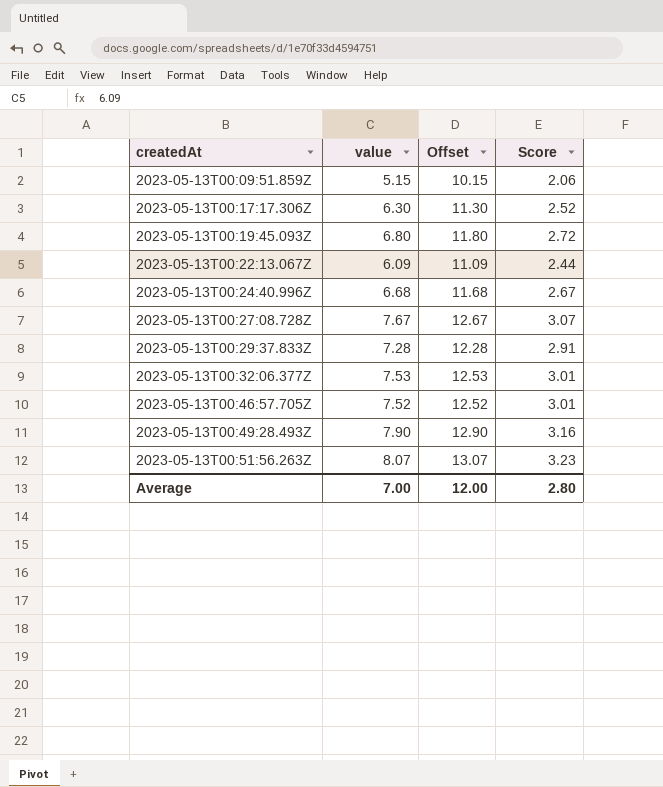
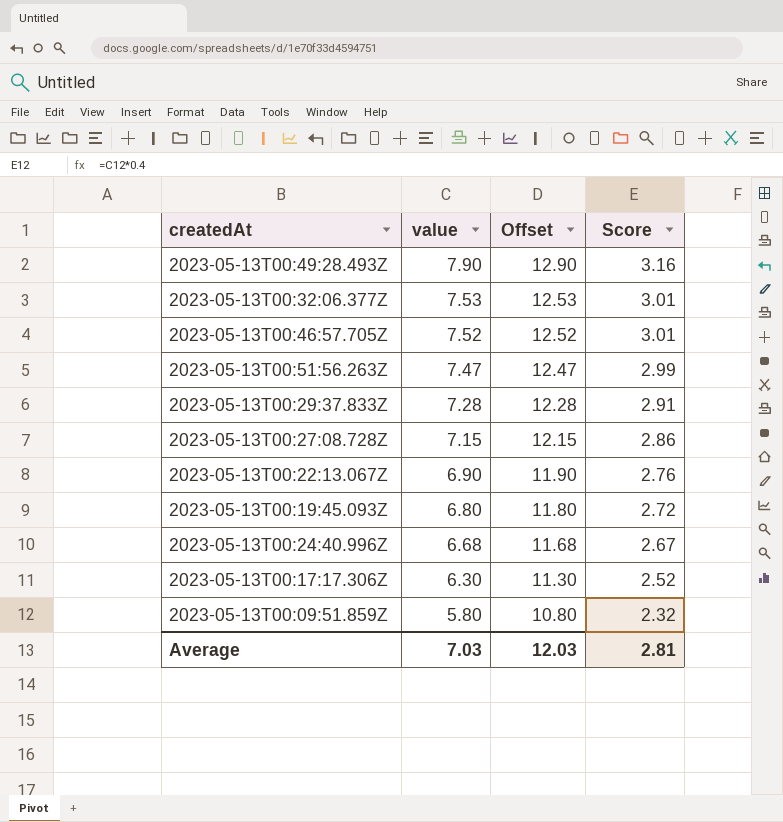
row order: createdAt ascending -> value descending
2023-05-13T00:51:56.263Z | value: 8.07 -> 7.47
2023-05-13T00:51:56.263Z | Offset: 13.07 -> 12.47
2023-05-13T00:51:56.263Z | Score: 3.23 -> 2.99
2023-05-13T00:27:08.728Z | value: 7.67 -> 7.15
2023-05-13T00:27:08.728Z | Offset: 12.67 -> 12.15
2023-05-13T00:27:08.728Z | Score: 3.07 -> 2.86
2023-05-13T00:22:13.067Z | value: 6.09 -> 6.90
2023-05-13T00:22:13.067Z | Offset: 11.09 -> 11.90
2023-05-13T00:22:13.067Z | Score: 2.44 -> 2.76
2023-05-13T00:09:51.859Z | value: 5.15 -> 5.80
2023-05-13T00:09:51.859Z | Offset: 10.15 -> 10.80
2023-05-13T00:09:51.859Z | Score: 2.06 -> 2.32
Average | value: 7.00 -> 7.03
Average | Offset: 12.00 -> 12.03
Average | Score: 2.80 -> 2.81

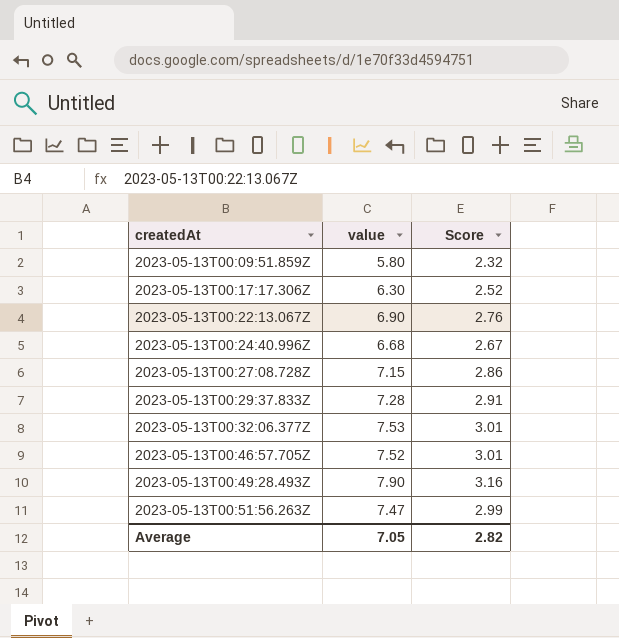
row order: value descending -> createdAt ascending
column Offset | formula: [value] + 5 -> none
row 2023-05-13T00:19:45.093Z: 6.80 | 11.80 | 2.72 -> none
Average | value: 7.03 -> 7.05
Average | Score: 2.81 -> 2.82

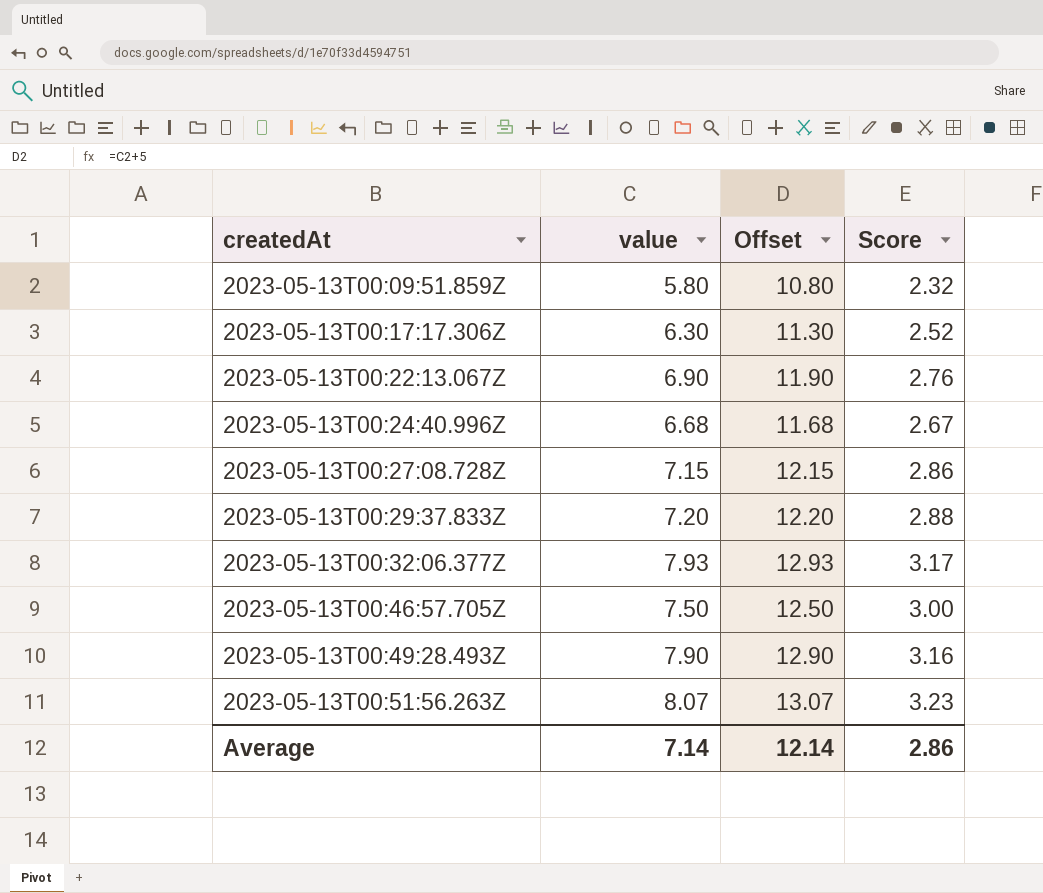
column Offset | formula: none -> [value] + 5
2023-05-13T00:29:37.833Z | value: 7.28 -> 7.20
2023-05-13T00:29:37.833Z | Score: 2.91 -> 2.88
2023-05-13T00:32:06.377Z | value: 7.53 -> 7.93
2023-05-13T00:32:06.377Z | Score: 3.01 -> 3.17
2023-05-13T00:46:57.705Z | value: 7.52 -> 7.50
2023-05-13T00:46:57.705Z | Score: 3.01 -> 3.00
2023-05-13T00:51:56.263Z | value: 7.47 -> 8.07
2023-05-13T00:51:56.263Z | Score: 2.99 -> 3.23
Average | value: 7.05 -> 7.14
Average | Score: 2.82 -> 2.86

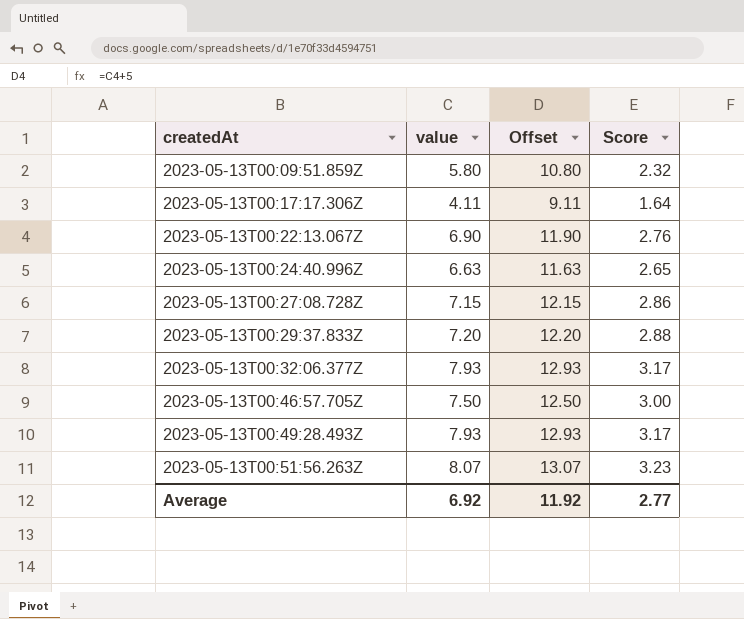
2023-05-13T00:17:17.306Z | value: 6.30 -> 4.11
2023-05-13T00:17:17.306Z | Offset: 11.30 -> 9.11
2023-05-13T00:17:17.306Z | Score: 2.52 -> 1.64
2023-05-13T00:24:40.996Z | value: 6.68 -> 6.63
2023-05-13T00:24:40.996Z | Offset: 11.68 -> 11.63
2023-05-13T00:24:40.996Z | Score: 2.67 -> 2.65
2023-05-13T00:49:28.493Z | value: 7.90 -> 7.93
2023-05-13T00:49:28.493Z | Offset: 12.90 -> 12.93
2023-05-13T00:49:28.493Z | Score: 3.16 -> 3.17
Average | value: 7.14 -> 6.92
Average | Offset: 12.14 -> 11.92
Average | Score: 2.86 -> 2.77

